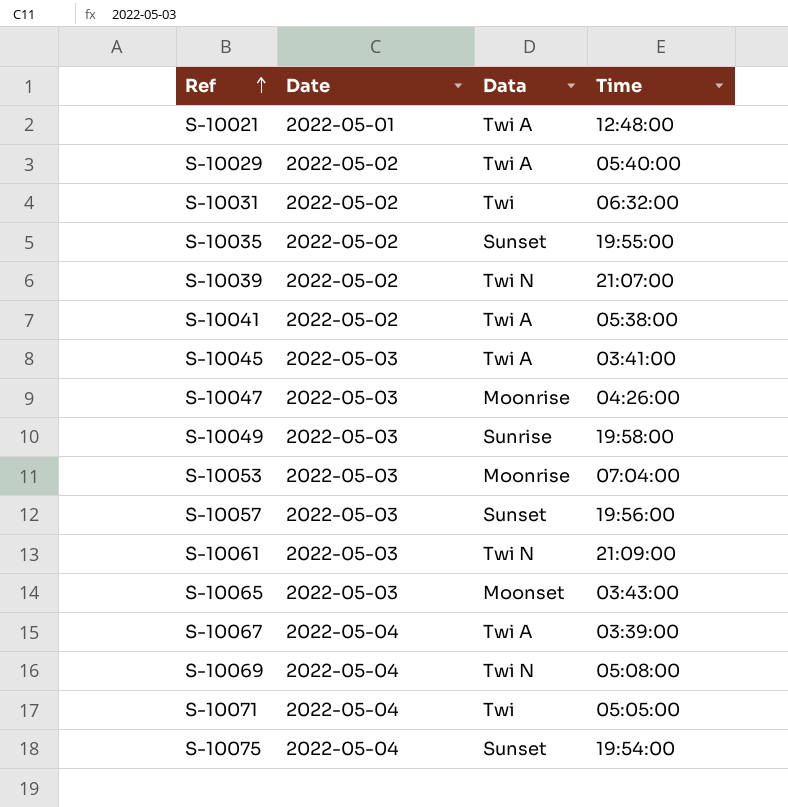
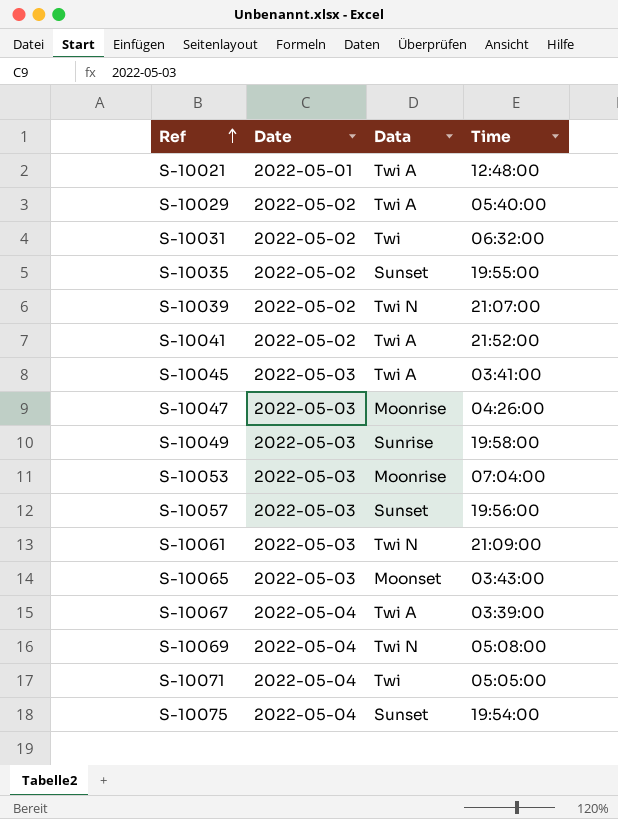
S-10041 | Time: 05:38:00 -> 21:52:00

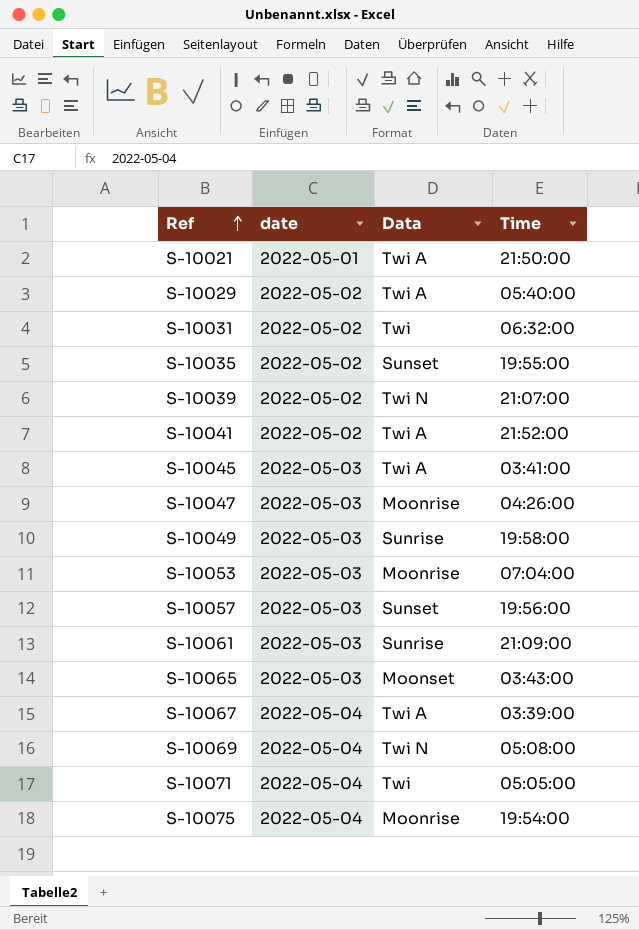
column name: Date -> date
S-10021 | Time: 12:48:00 -> 21:50:00
S-10061 | Data: Twi N -> Sunrise
S-10075 | Data: Sunset -> Moonrise

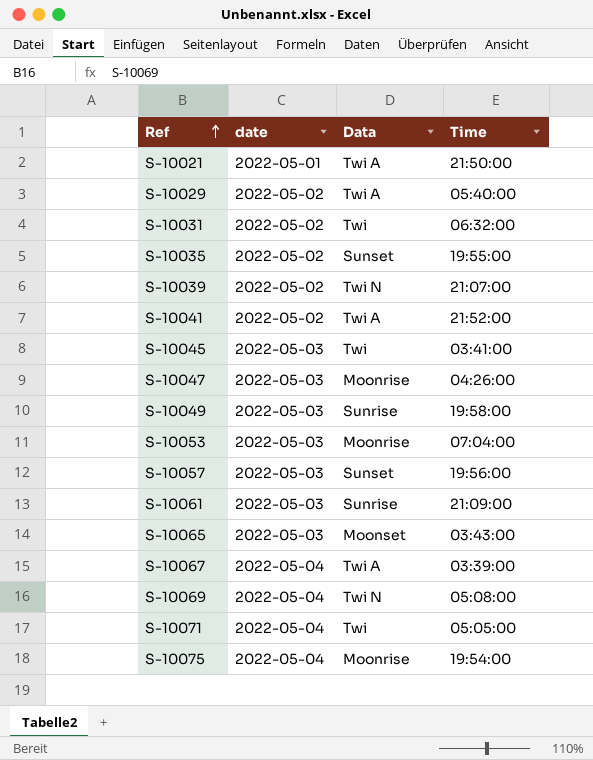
S-10045 | Data: Twi A -> Twi

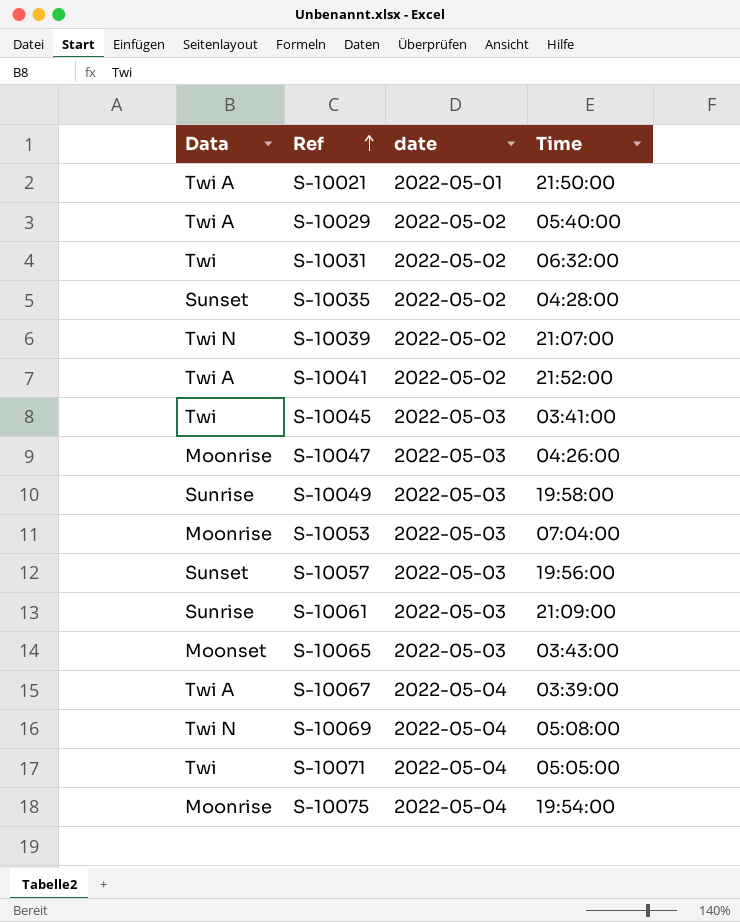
column Data | position: 3 -> 1
S-10035 | Time: 19:55:00 -> 04:28:00

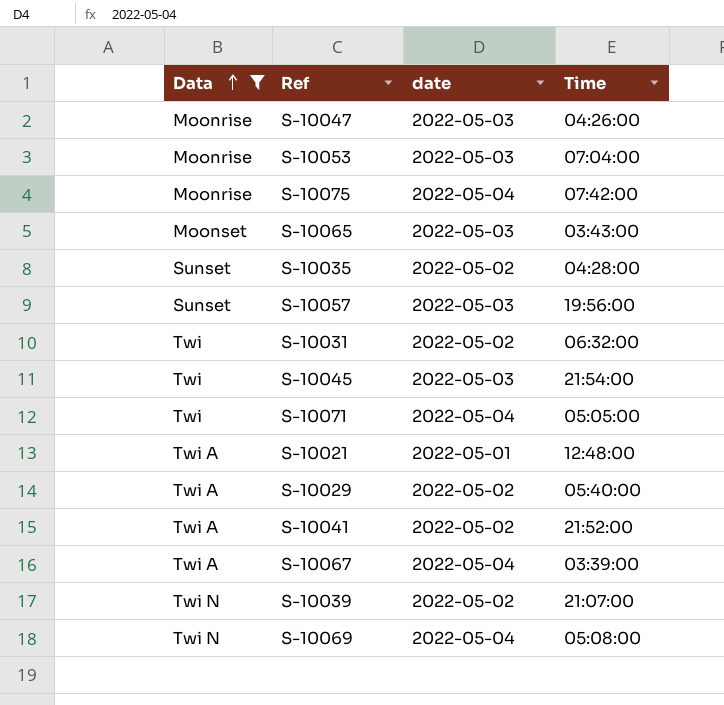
filter: none -> Data != Sunrise
row order: Ref ascending -> Data ascending
S-10075 | Time: 19:54:00 -> 07:42:00
S-10045 | Time: 03:41:00 -> 21:54:00
S-10021 | Time: 21:50:00 -> 12:48:00

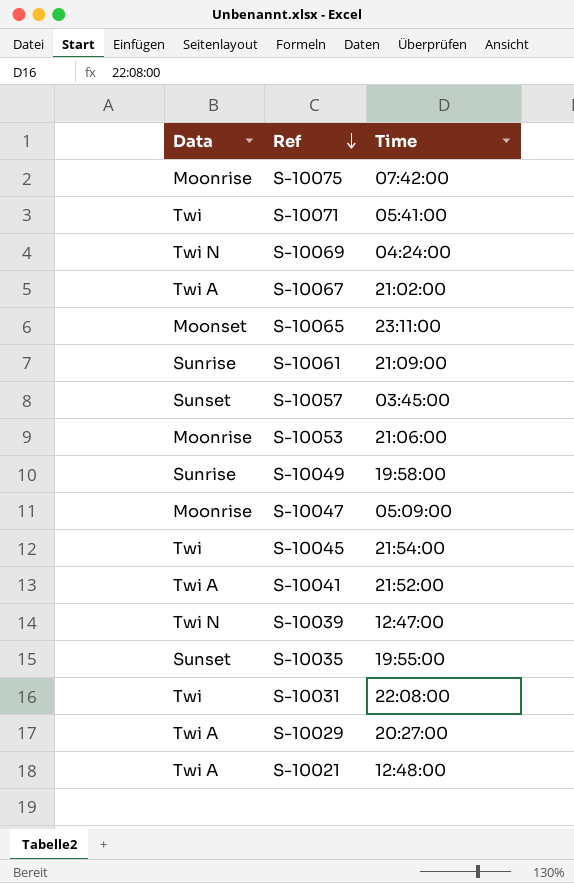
filter: Data != Sunrise -> none
row order: Data ascending -> Ref descending
column date | position: 3 -> none
S-10071 | Time: 05:05:00 -> 05:41:00
S-10069 | Time: 05:08:00 -> 04:24:00
S-10067 | Time: 03:39:00 -> 21:02:00
S-10065 | Time: 03:43:00 -> 23:11:00
S-10057 | Time: 19:56:00 -> 03:45:00
S-10053 | Time: 07:04:00 -> 21:06:00
S-10047 | Time: 04:26:00 -> 05:09:00
S-10039 | Time: 21:07:00 -> 12:47:00
S-10035 | Time: 04:28:00 -> 19:55:00
S-10031 | Time: 06:32:00 -> 22:08:00
S-10029 | Time: 05:40:00 -> 20:27:00

